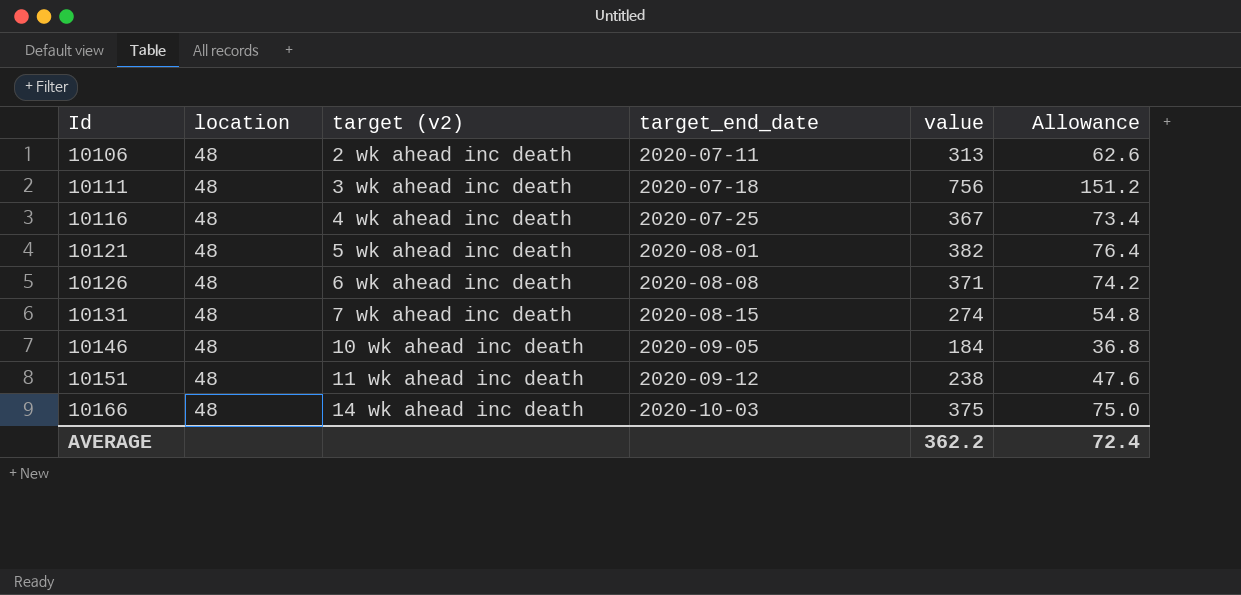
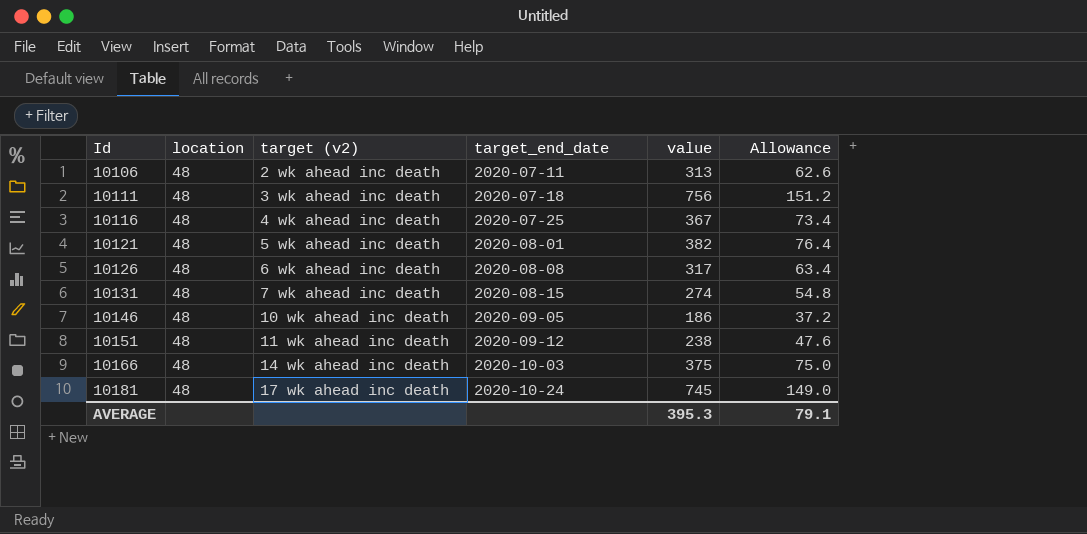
10126 | value: 371 -> 317
10126 | Allowance: 74.2 -> 63.4
10146 | value: 184 -> 186
10146 | Allowance: 36.8 -> 37.2
row 10181: none -> 48 | 17 wk ahead inc death | 2020-10-24 | 745 | 149.0
AVERAGE | value: 362.2 -> 395.3
AVERAGE | Allowance: 72.4 -> 79.1

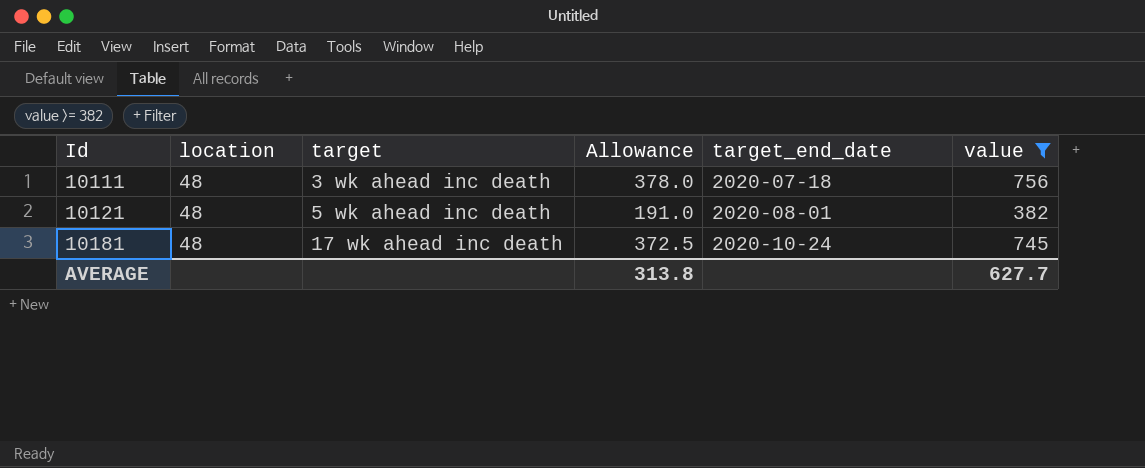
filter: none -> value >= 382
column name: target (v2) -> target
column Allowance | formula: [value] * 0.2 -> [value] * 0.5
column Allowance | position: 6 -> 4
AVERAGE | Allowance: 79.1 -> 313.8
AVERAGE | value: 395.3 -> 627.7

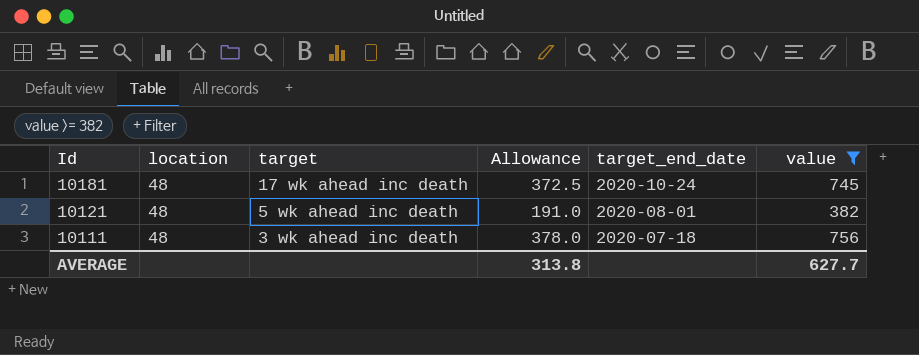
row order: Id ascending -> Id descending

